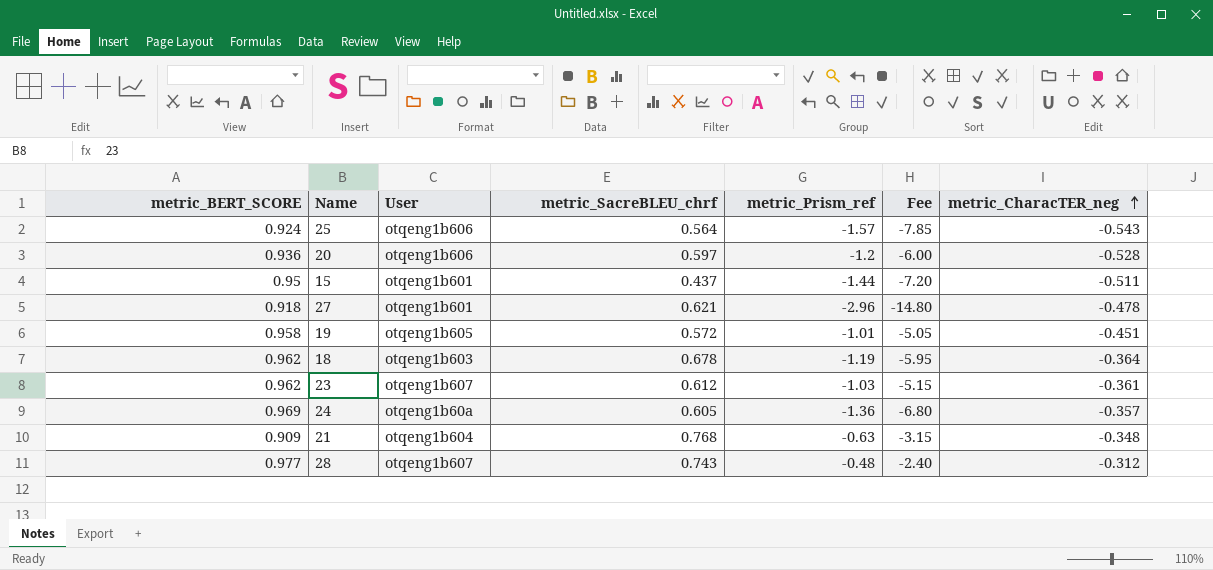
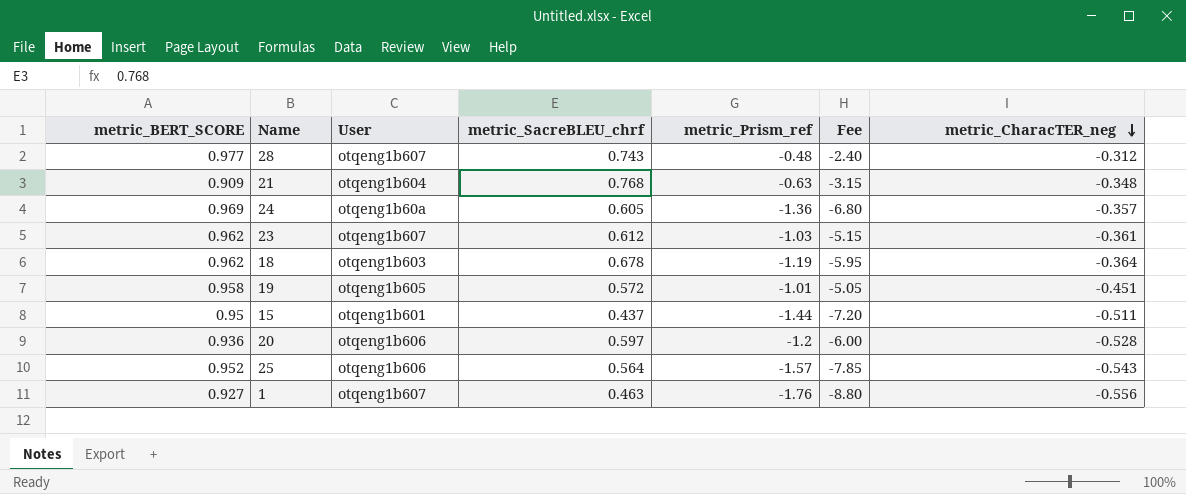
row order: metric_CharacTER_neg ascending -> metric_CharacTER_neg descending
row 27: 0.918 | otqeng1b601 | 0.621 | -2.96 | -14.80 | -0.478 -> none
25 | metric_BERT_SCORE: 0.924 -> 0.952
row 1: none -> 0.927 | otqeng1b607 | 0.463 | -1.76 | -8.80 | -0.556

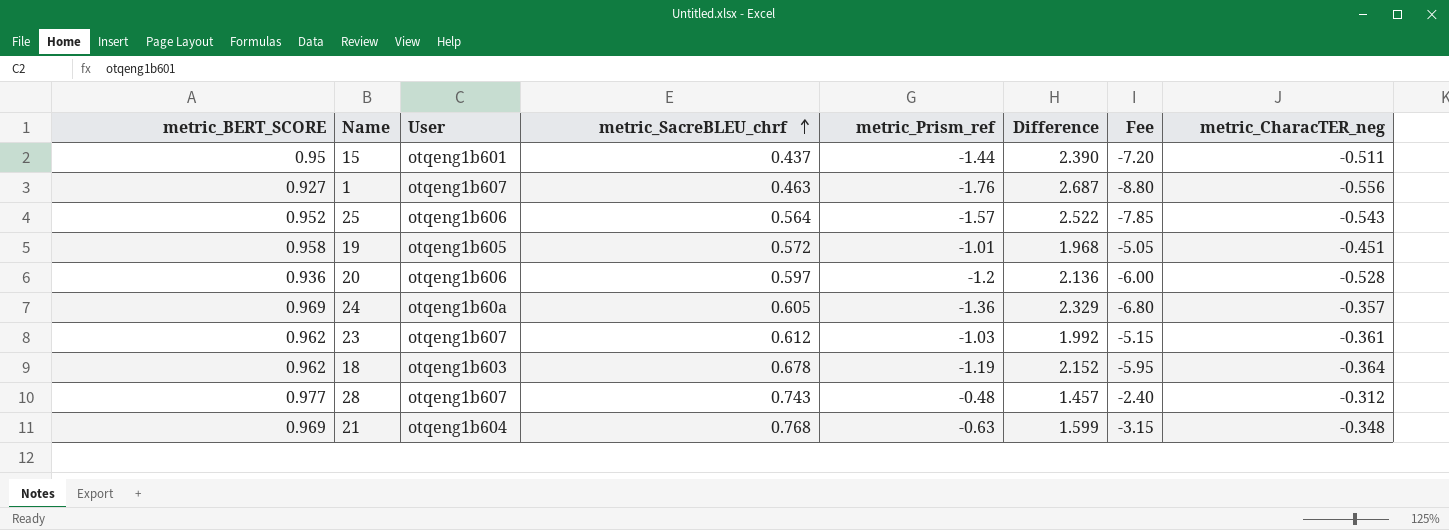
row order: metric_CharacTER_neg descending -> metric_SacreBLEU_chrf ascending
column Difference | formula: none -> [metric_BERT_SCORE] - [metric_Prism_ref]
21 | metric_BERT_SCORE: 0.909 -> 0.969

